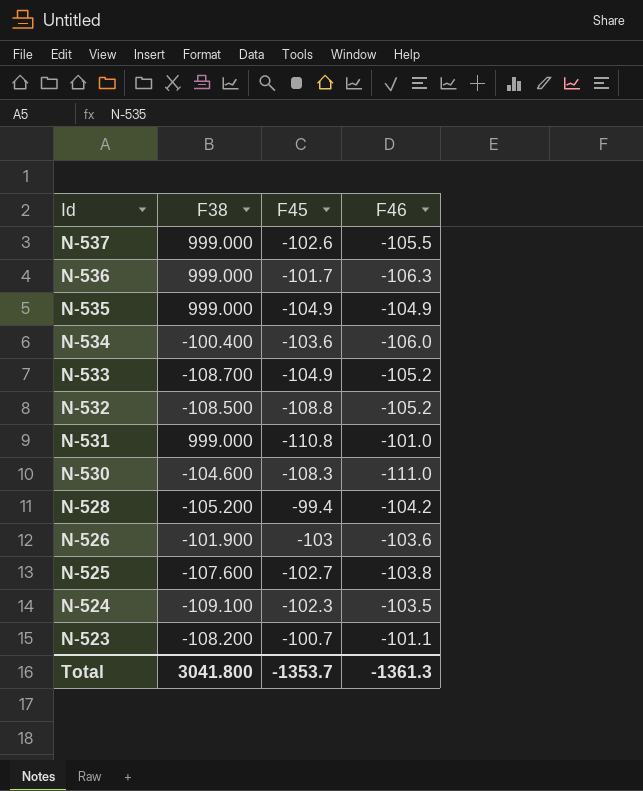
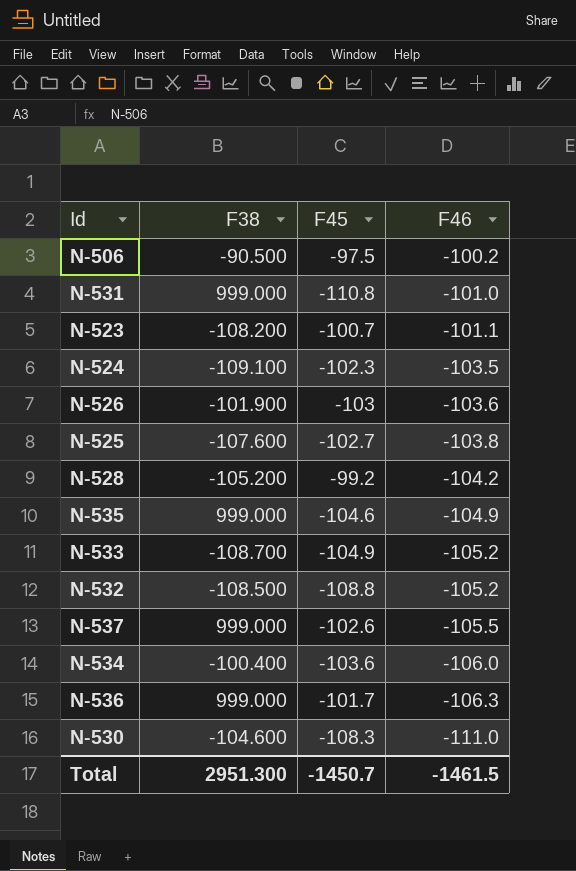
row order: Id descending -> F46 descending
row N-506: none -> -90.500 | -97.5 | -100.2
N-528 | F45: -99.4 -> -99.2
N-535 | F45: -104.9 -> -104.6
Total | F38: 3041.800 -> 2951.300
Total | F45: -1353.7 -> -1450.7
Total | F46: -1361.3 -> -1461.5

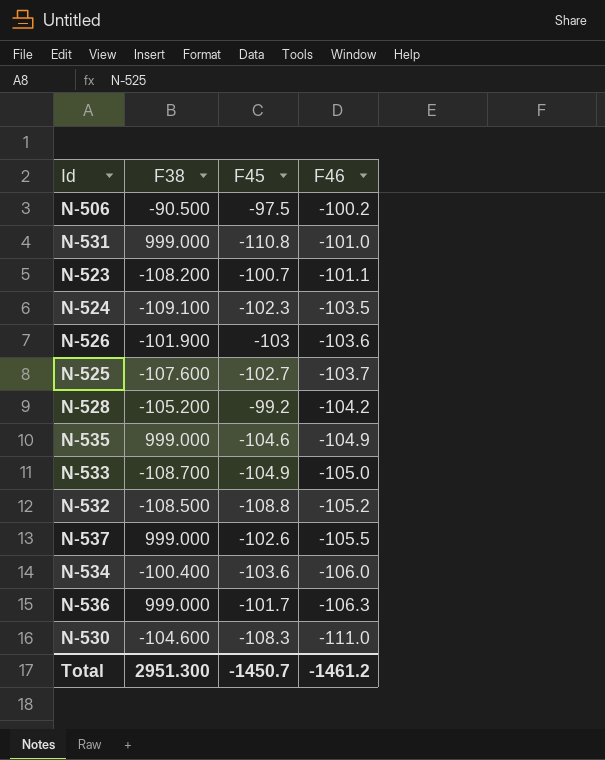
N-525 | F46: -103.8 -> -103.7
N-533 | F46: -105.2 -> -105.0
Total | F46: -1461.5 -> -1461.2

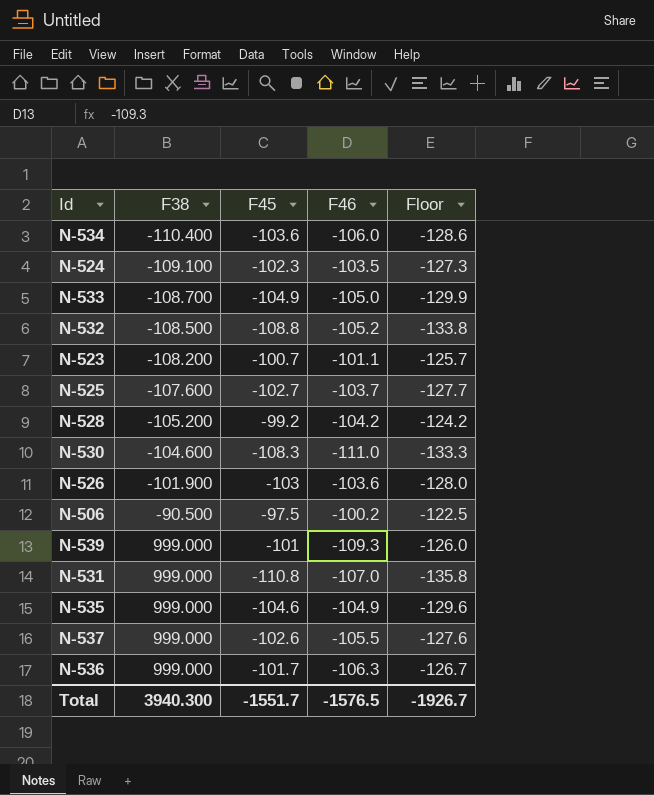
row order: F46 descending -> F38 ascending
column Floor | formula: none -> [F45] - 25
N-534 | F38: -100.400 -> -110.400
row N-539: none -> 999.000 | -101 | -109.3 | -126.0
N-531 | F46: -101.0 -> -107.0
Total | F38: 2951.300 -> 3940.300
Total | F45: -1450.7 -> -1551.7
Total | F46: -1461.2 -> -1576.5

